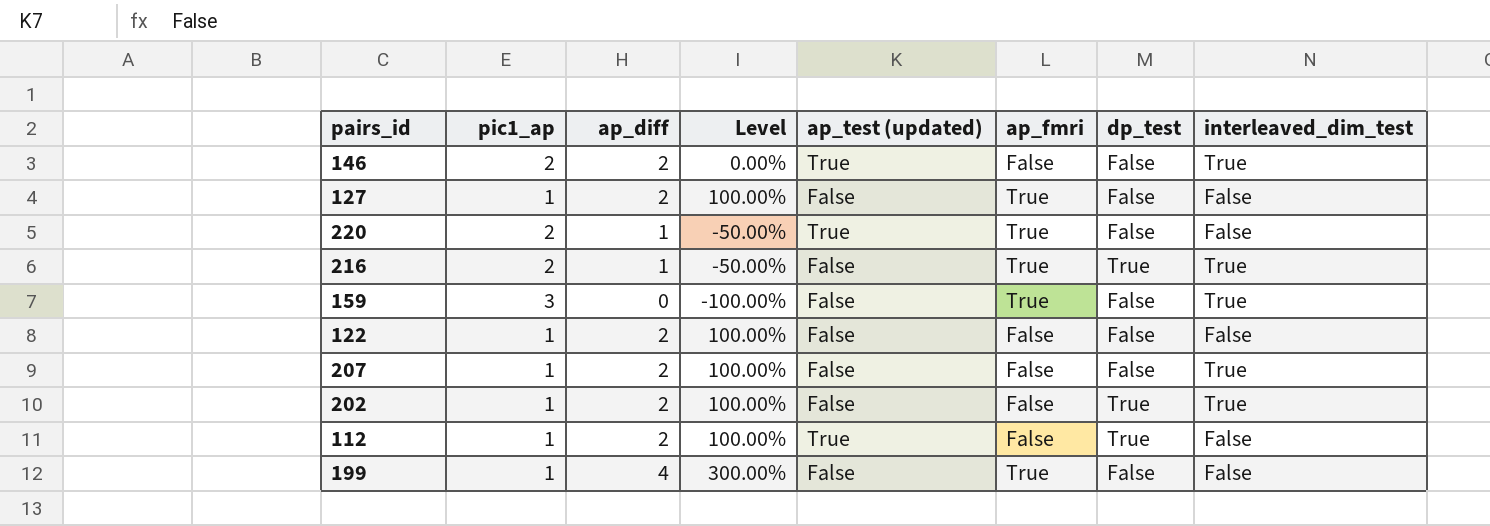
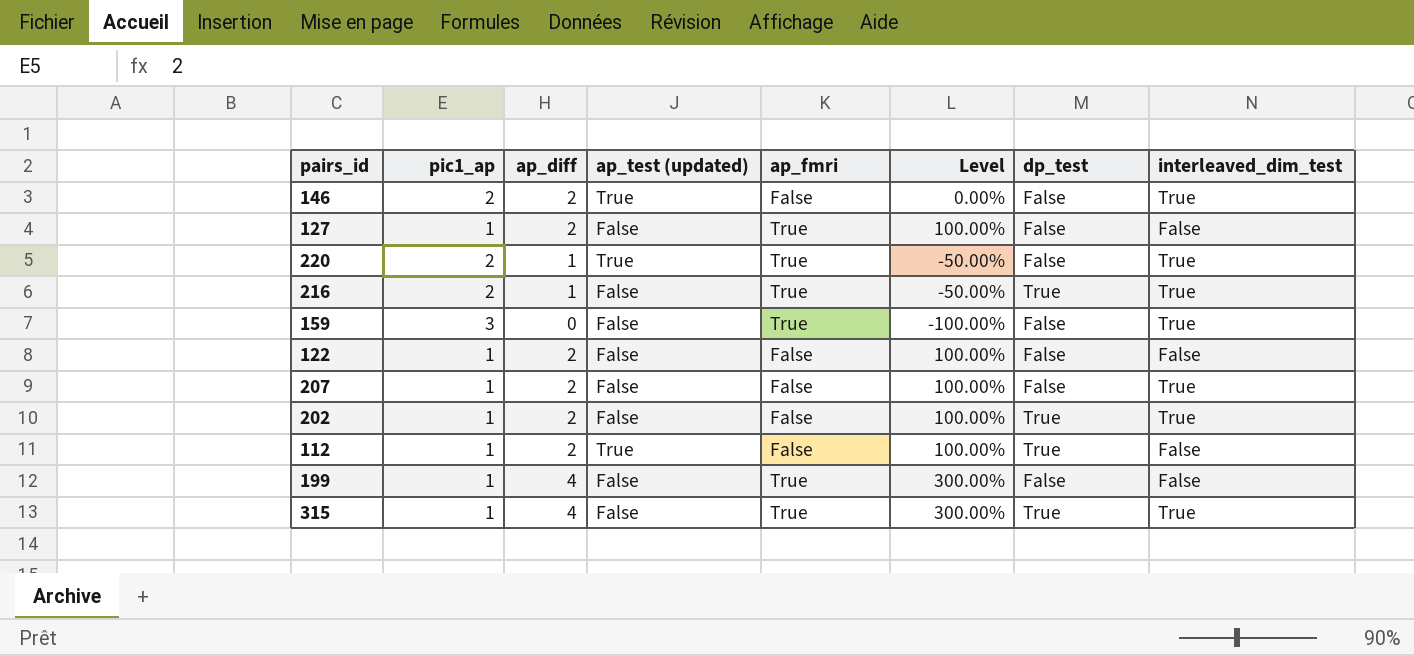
column Level | position: 4 -> 6
220 | interleaved_dim_test: False -> True
row 315: none -> 1 | 4 | False | True | 300.00% | True | True

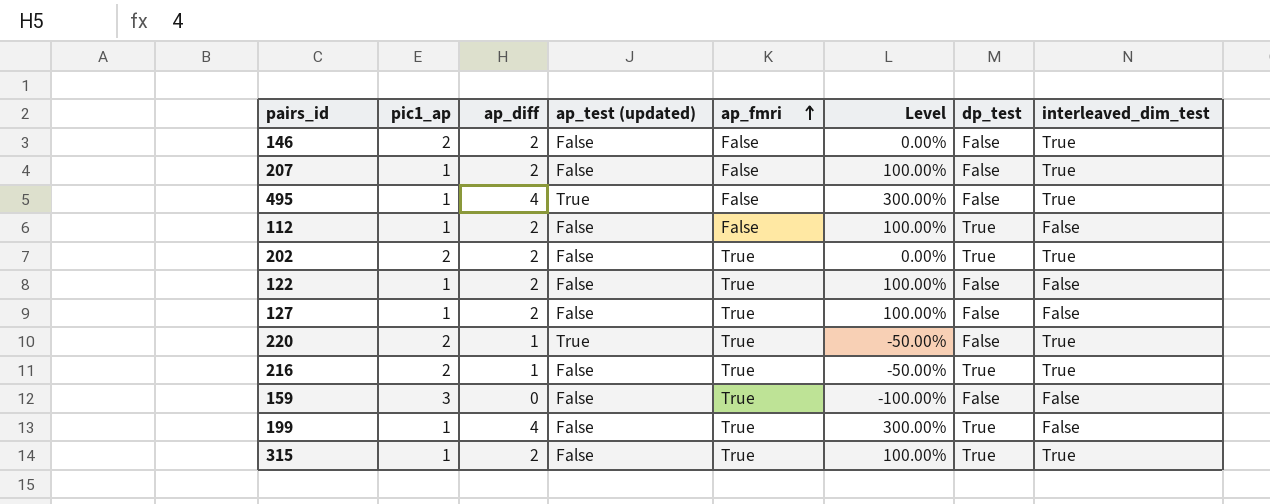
row order: none -> ap_fmri ascending
146 | ap_test (updated): True -> False
row 495: none -> 1 | 4 | True | False | 300.00% | False | True
112 | ap_test (updated): True -> False
202 | pic1_ap: 1 -> 2
202 | ap_fmri: False -> True
202 | Level: 100.00% -> 0.00%
122 | ap_fmri: False -> True
159 | interleaved_dim_test: True -> False
199 | dp_test: False -> True
315 | ap_diff: 4 -> 2
315 | Level: 300.00% -> 100.00%

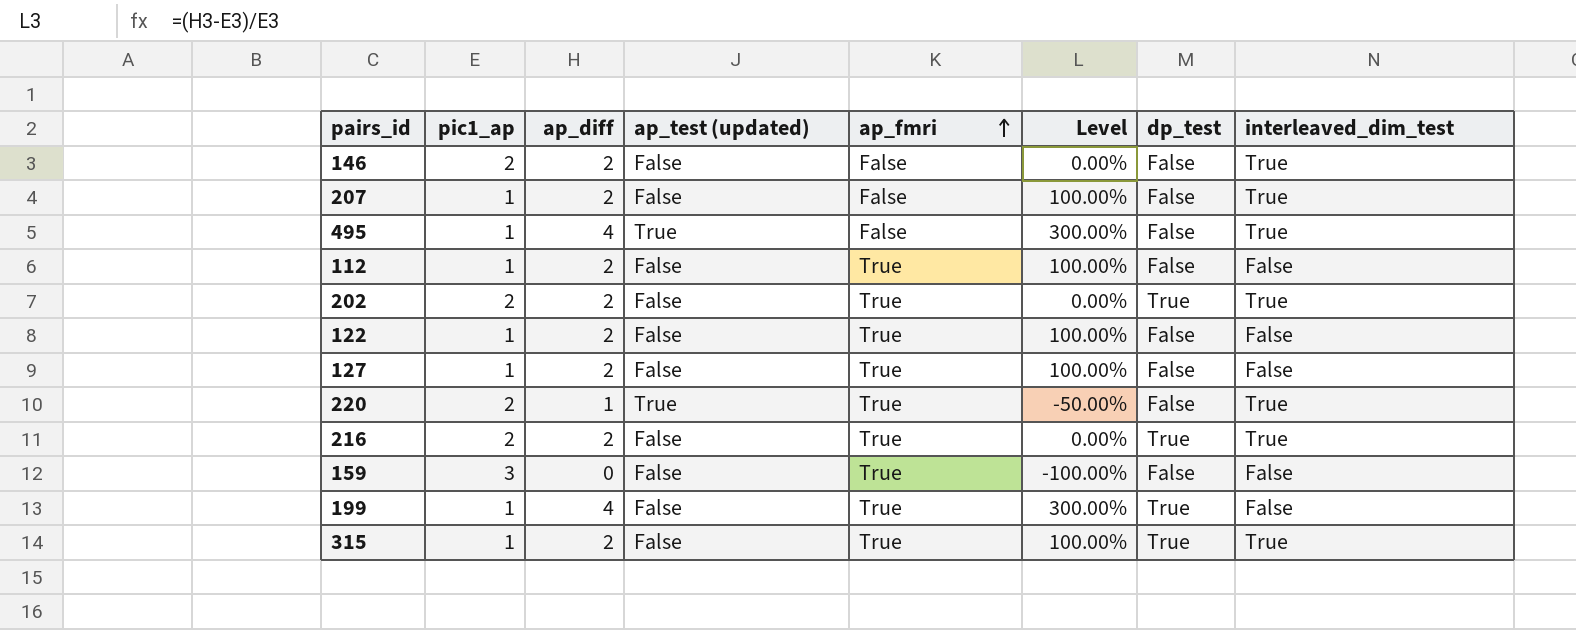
112 | ap_fmri: False -> True
112 | dp_test: True -> False
216 | ap_diff: 1 -> 2
216 | Level: -50.00% -> 0.00%

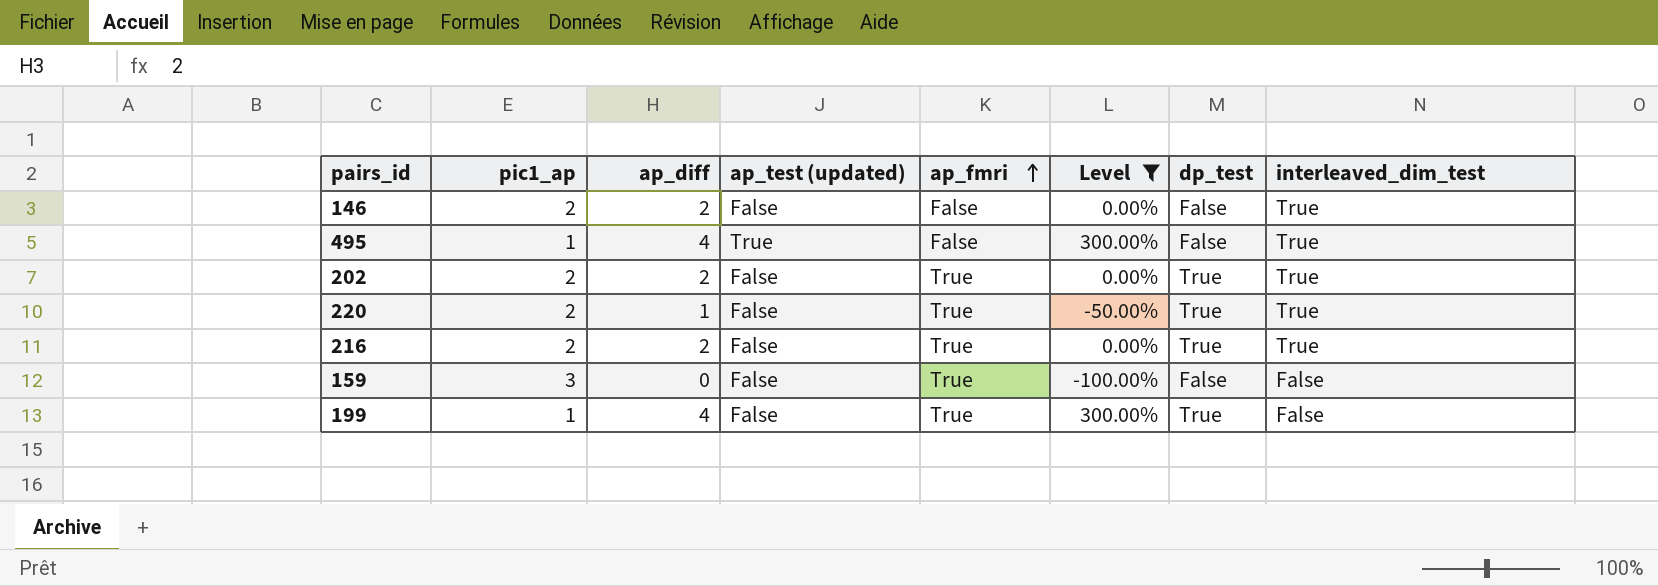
filter: none -> Level != 100.00%
220 | ap_test (updated): True -> False
220 | dp_test: False -> True

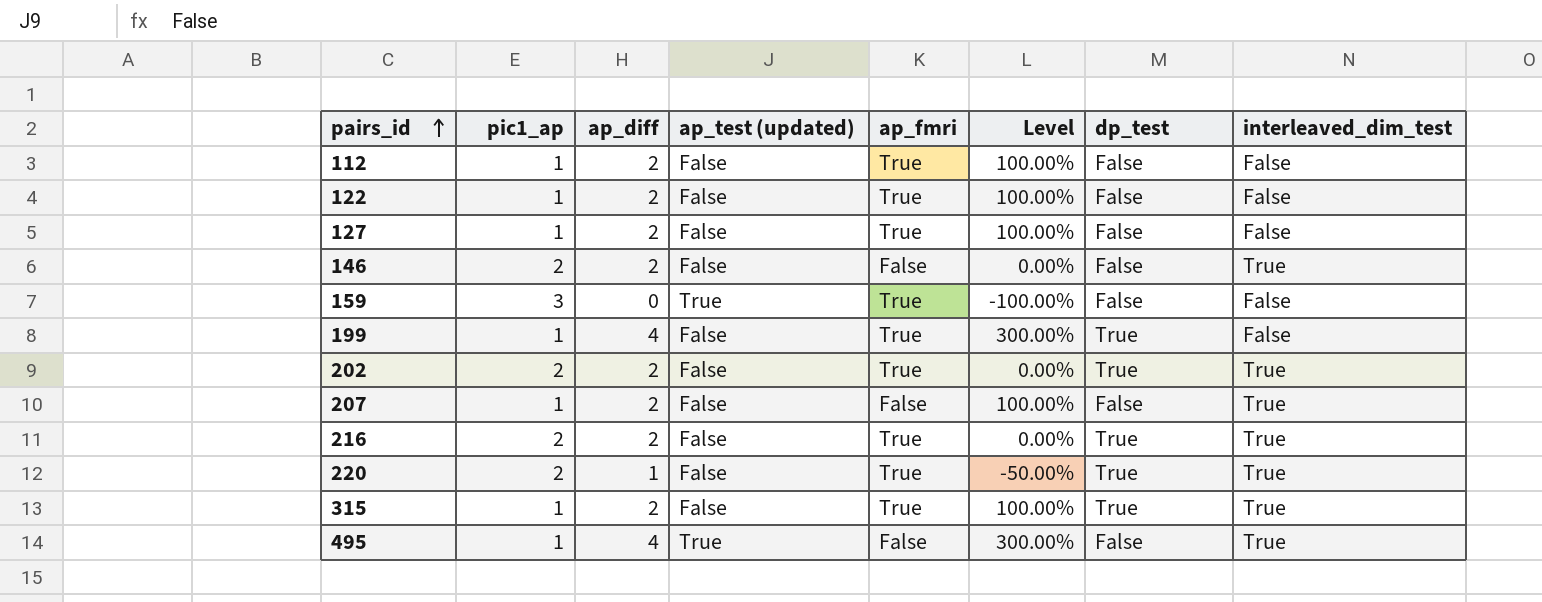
filter: Level != 100.00% -> none
row order: ap_fmri ascending -> pairs_id ascending
159 | ap_test (updated): False -> True

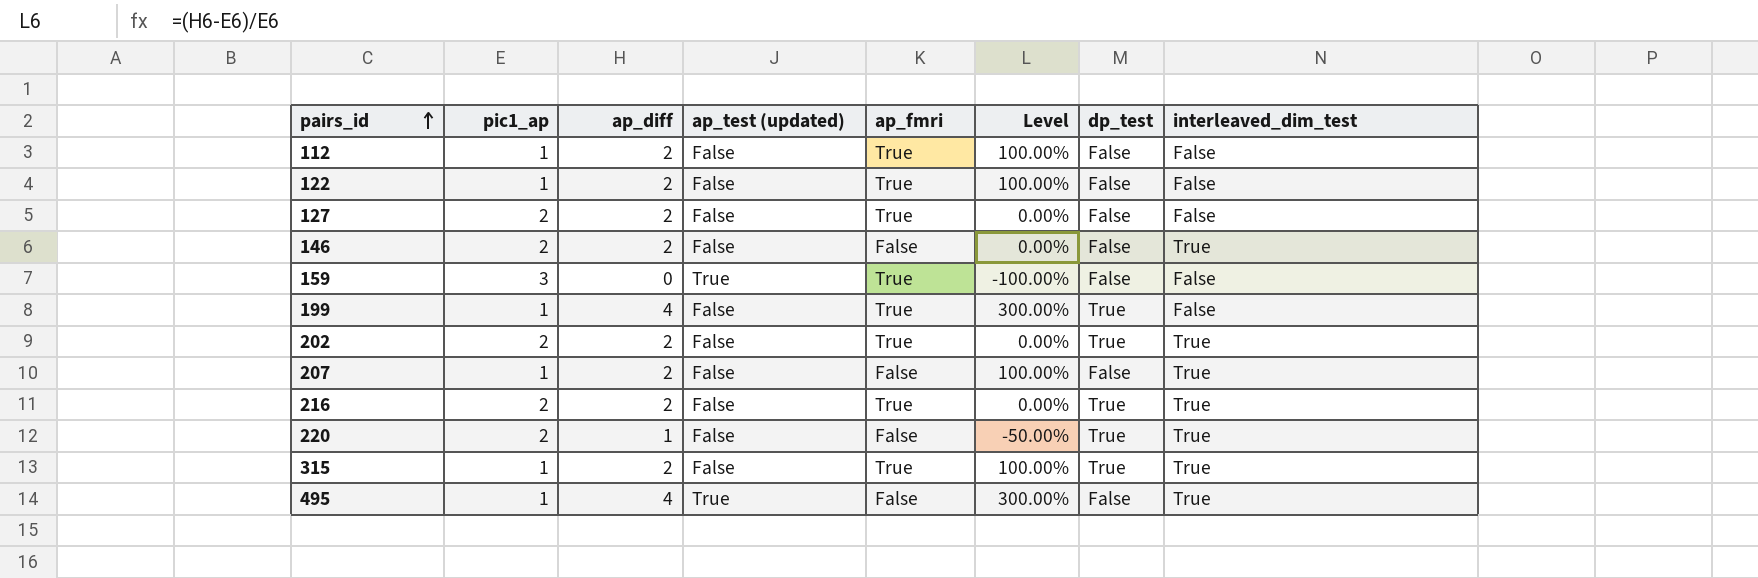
127 | pic1_ap: 1 -> 2
127 | Level: 100.00% -> 0.00%
220 | ap_fmri: True -> False

